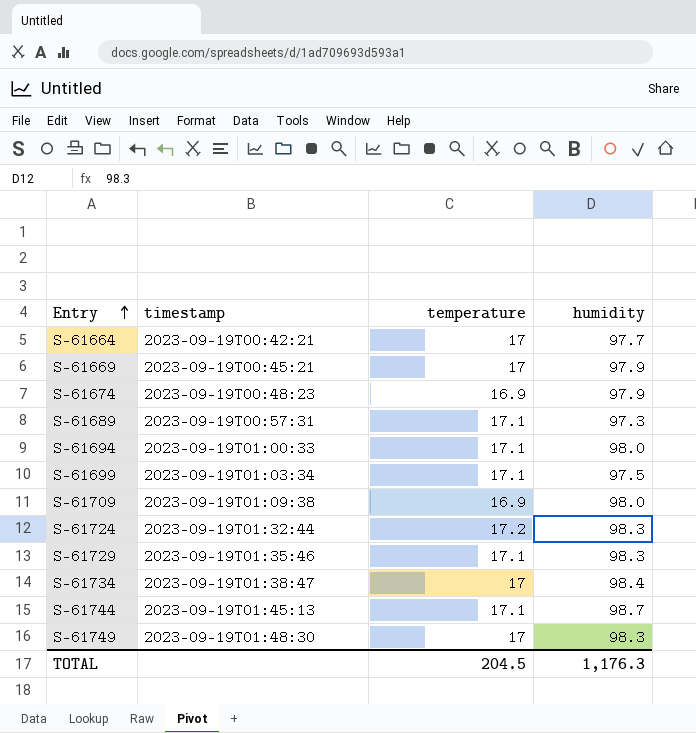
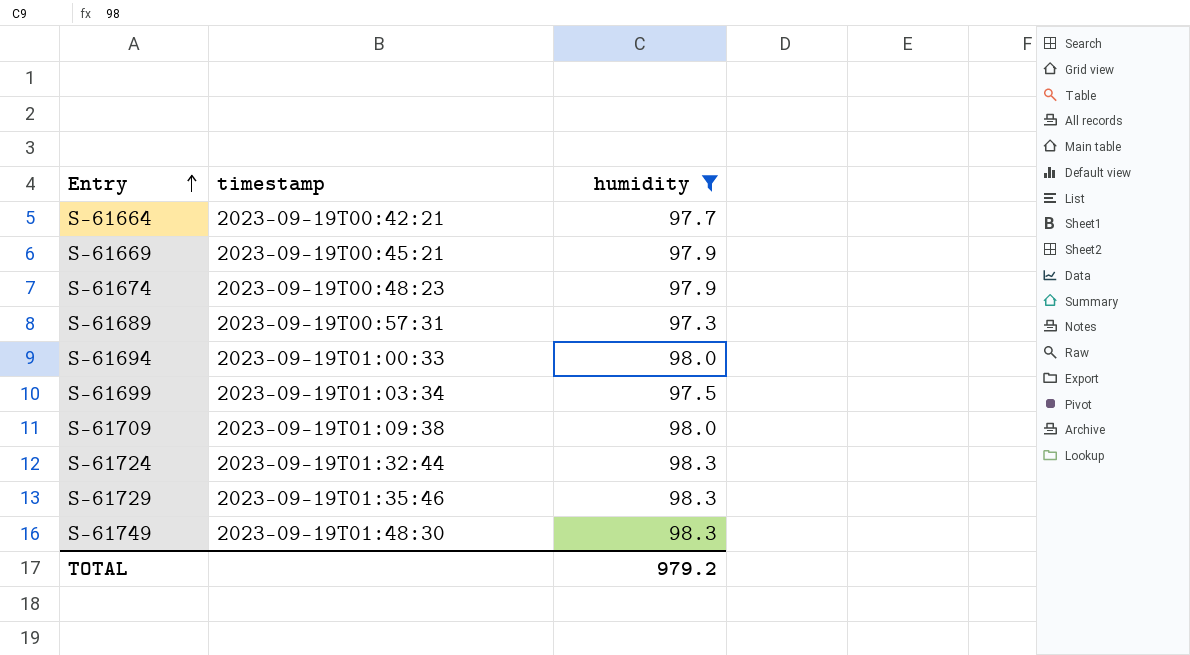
filter: none -> humidity <= 98.3
column temperature | position: 3 -> none
TOTAL | humidity: 1,176.3 -> 979.2

